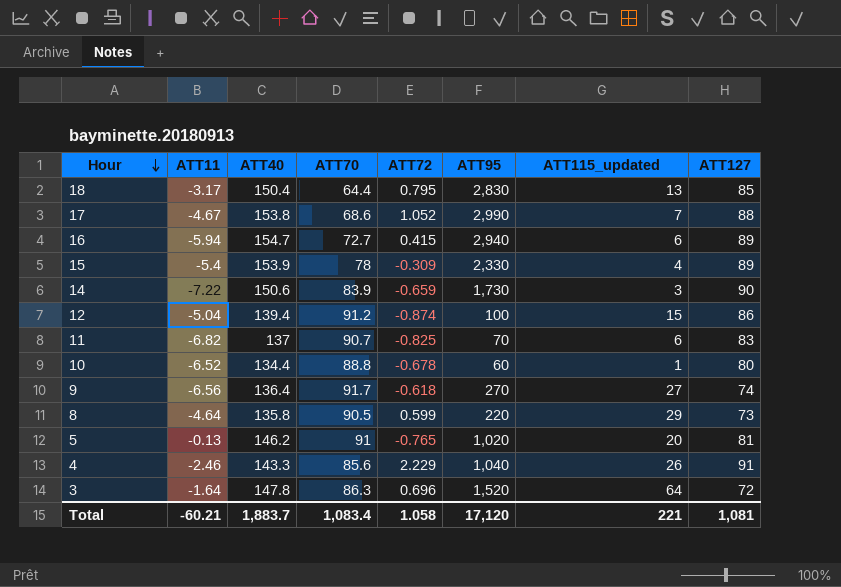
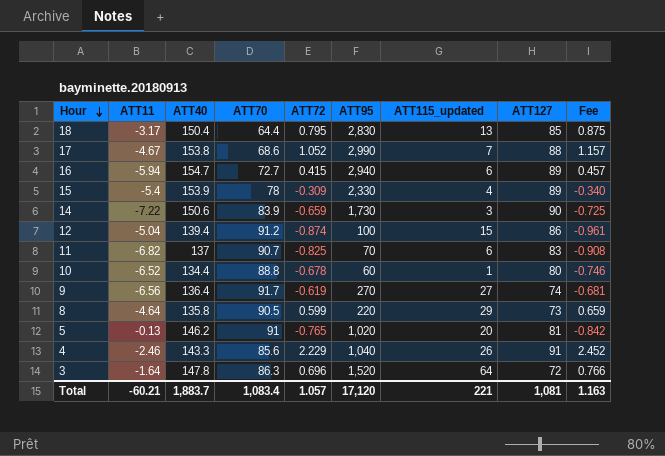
column Fee | formula: none -> [ATT72] * 1.1
9 | ATT72: -0.618 -> -0.619
Total | ATT72: 1.058 -> 1.057

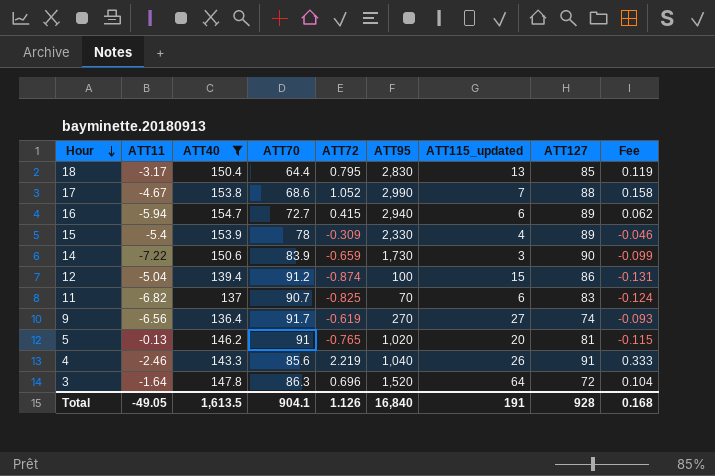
filter: none -> ATT40 >= 136.4
column Fee | formula: [ATT72] * 1.1 -> [ATT72] * 0.15
4 | ATT72: 2.229 -> 2.219
Total | ATT11: -60.21 -> -49.05
Total | ATT40: 1,883.7 -> 1,613.5
Total | ATT70: 1,083.4 -> 904.1
Total | ATT72: 1.057 -> 1.126
Total | ATT95: 17,120 -> 16,840
Total | ATT115_updated: 221 -> 191
Total | ATT127: 1,081 -> 928
Total | Fee: 1.163 -> 0.168

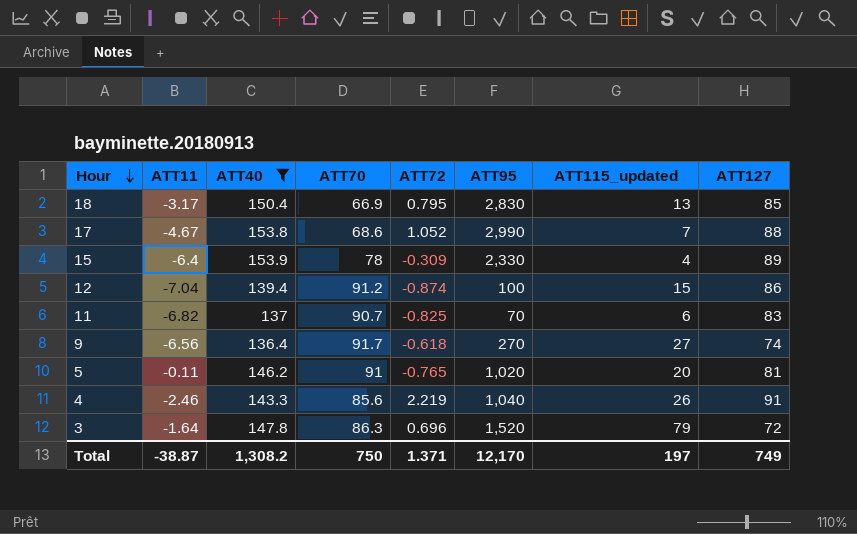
column Fee | formula: [ATT72] * 0.15 -> none
row 16: -5.94 | 154.7 | 72.7 | 0.415 | 2,940 | 6 | 89 | 0.062 -> none
row 14: -7.22 | 150.6 | 83.9 | -0.659 | 1,730 | 3 | 90 | -0.099 -> none
18 | ATT70: 64.4 -> 66.9
15 | ATT11: -5.4 -> -6.4
12 | ATT11: -5.04 -> -7.04
9 | ATT72: -0.619 -> -0.618
5 | ATT11: -0.13 -> -0.11
3 | ATT115_updated: 64 -> 79
Total | ATT11: -49.05 -> -38.87
Total | ATT40: 1,613.5 -> 1,308.2
Total | ATT70: 904.1 -> 750
Total | ATT72: 1.126 -> 1.371
Total | ATT95: 16,840 -> 12,170
Total | ATT115_updated: 191 -> 197
Total | ATT127: 928 -> 749

